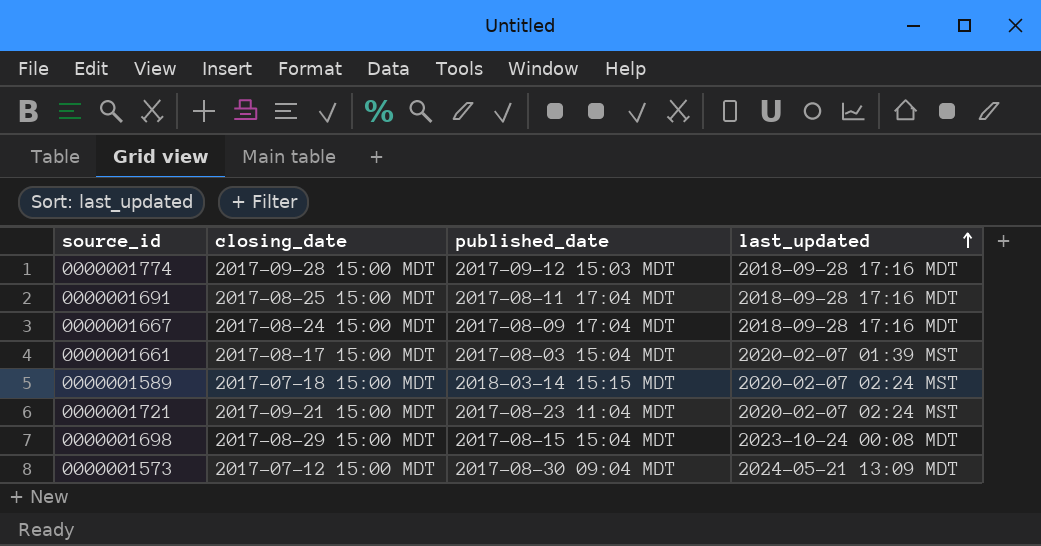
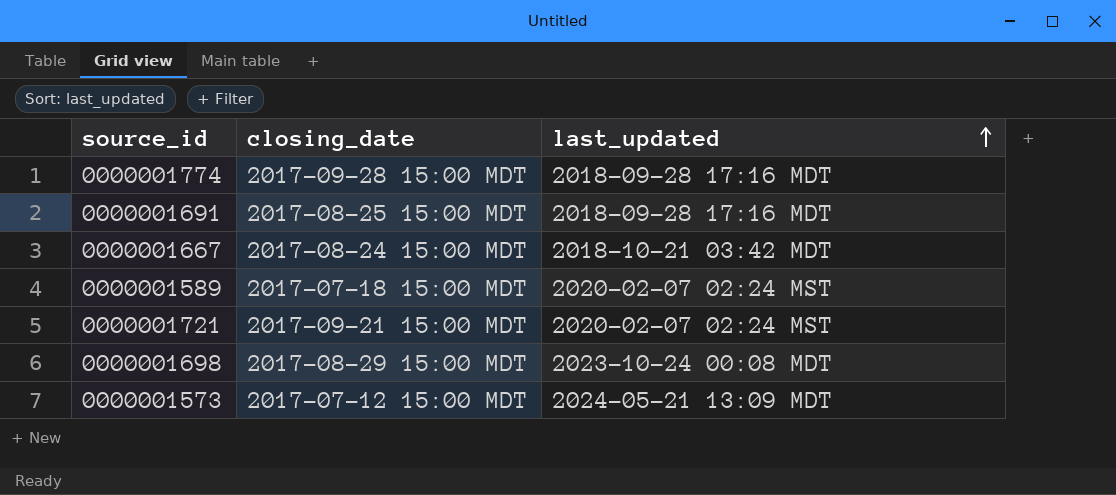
column published_date | position: 3 -> none
row 0000001661: 2017-08-17 15:00 MDT | 2017-08-03 15:04 MDT | 2020-02-07 01:39 MST -> none
0000001667 | last_updated: 2018-09-28 17:16 MDT -> 2018-10-21 03:42 MDT

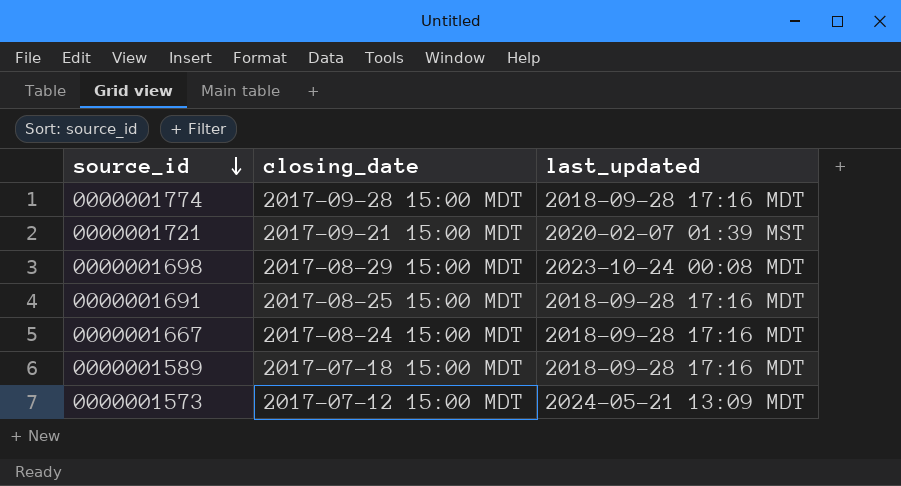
row order: last_updated ascending -> source_id descending
0000001721 | last_updated: 2020-02-07 02:24 MST -> 2020-02-07 01:39 MST
0000001667 | last_updated: 2018-10-21 03:42 MDT -> 2018-09-28 17:16 MDT
0000001589 | last_updated: 2020-02-07 02:24 MST -> 2018-09-28 17:16 MDT

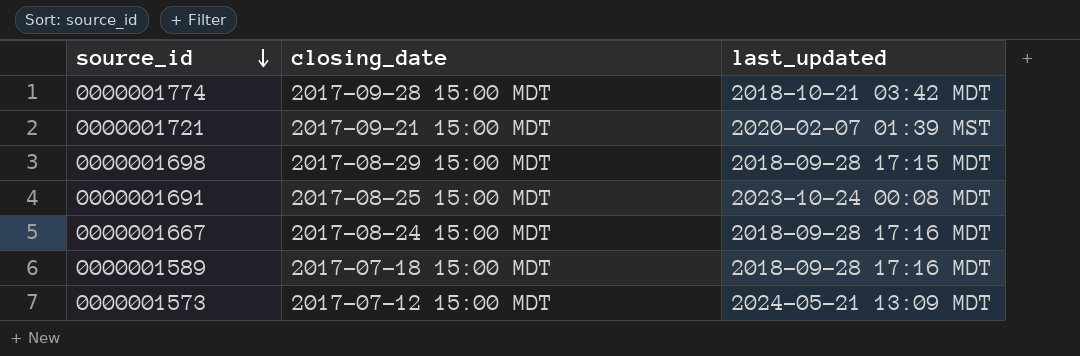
0000001774 | last_updated: 2018-09-28 17:16 MDT -> 2018-10-21 03:42 MDT
0000001698 | last_updated: 2023-10-24 00:08 MDT -> 2018-09-28 17:15 MDT
0000001691 | last_updated: 2018-09-28 17:16 MDT -> 2023-10-24 00:08 MDT

